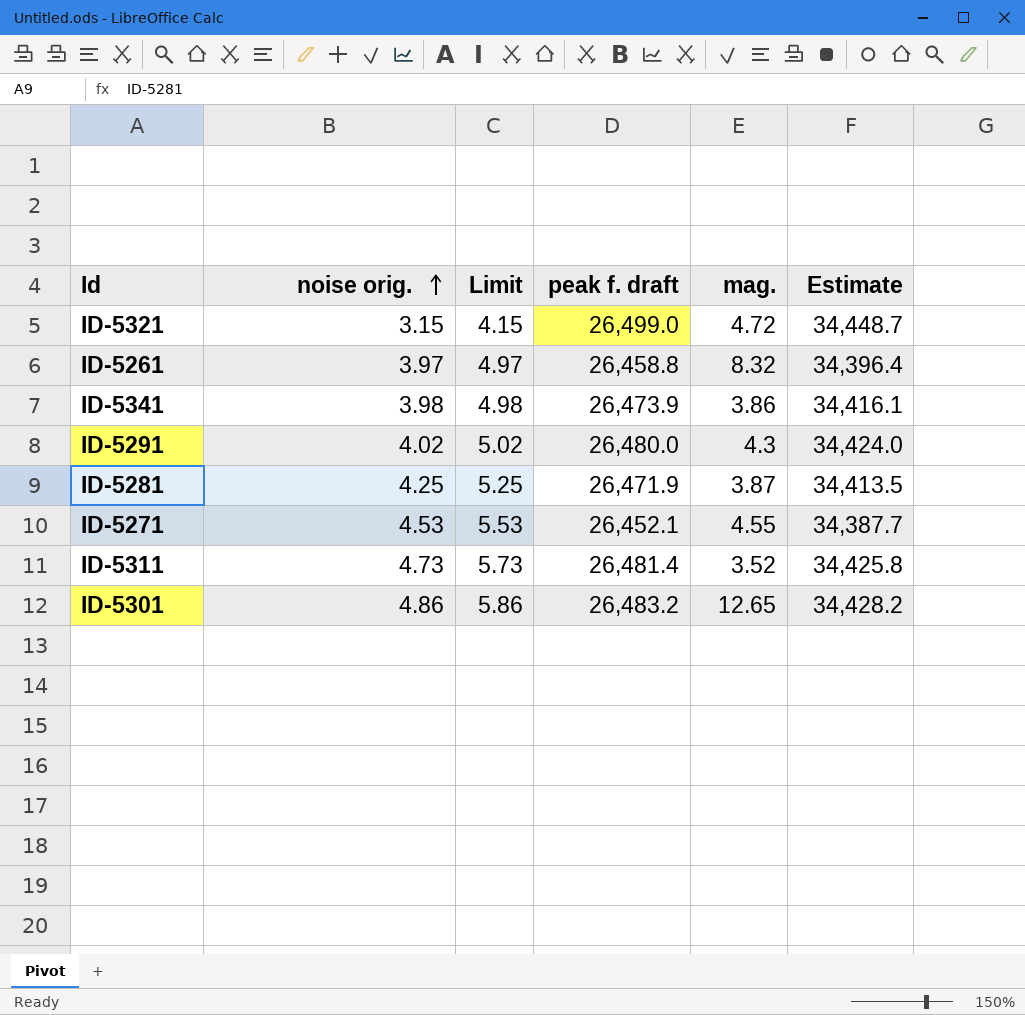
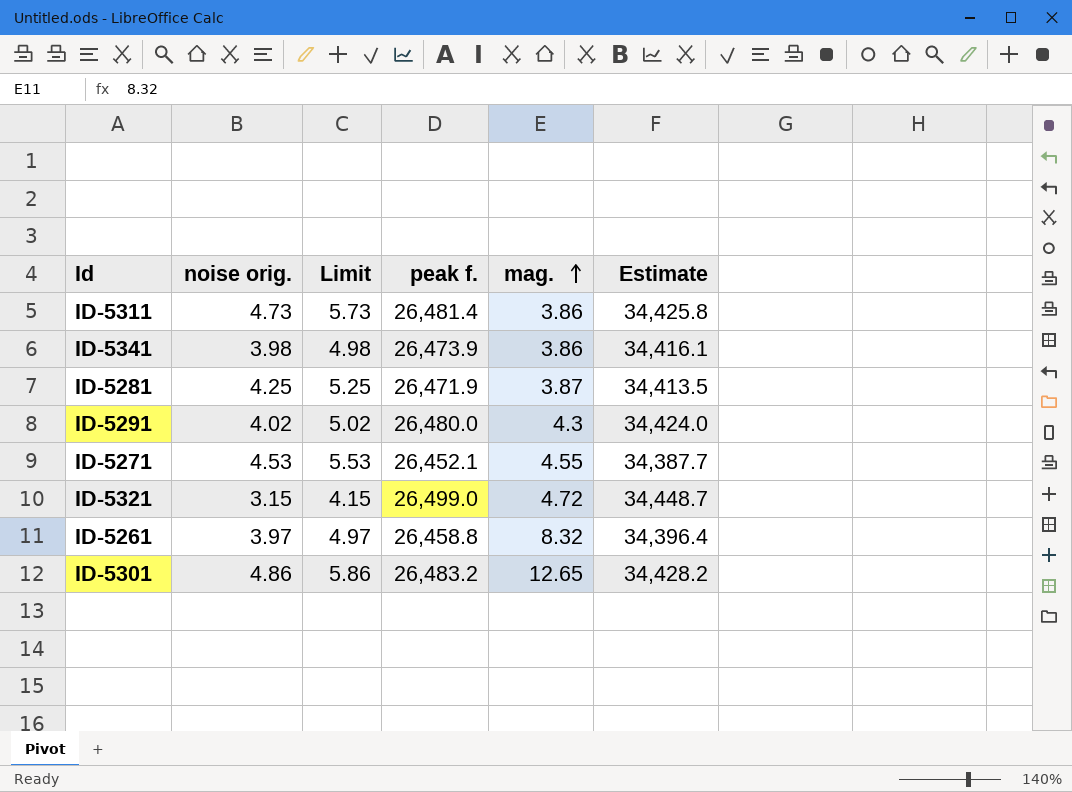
row order: noise orig. ascending -> mag. ascending
column name: peak f. draft -> peak f.
ID-5311 | mag.: 3.52 -> 3.86

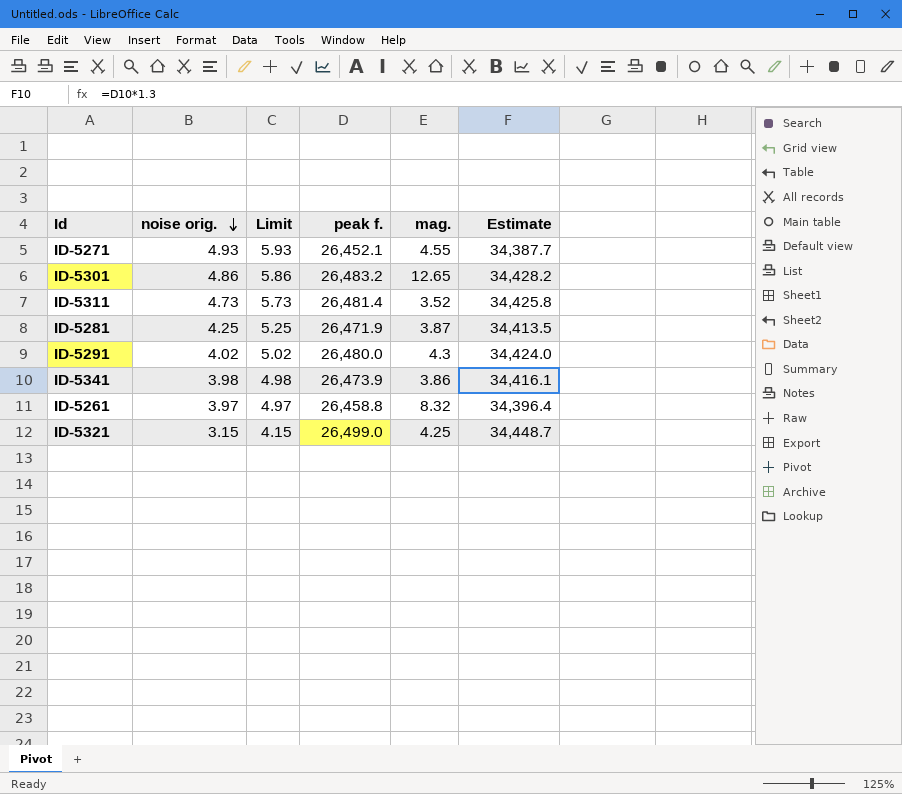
row order: mag. ascending -> noise orig. descending
ID-5271 | noise orig.: 4.53 -> 4.93
ID-5271 | Limit: 5.53 -> 5.93
ID-5311 | mag.: 3.86 -> 3.52
ID-5321 | mag.: 4.72 -> 4.25

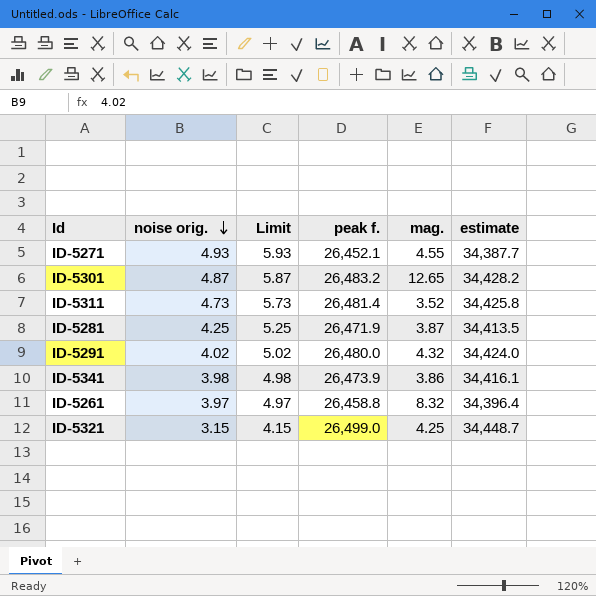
column name: Estimate -> estimate
ID-5301 | noise orig.: 4.86 -> 4.87
ID-5301 | Limit: 5.86 -> 5.87
ID-5291 | mag.: 4.3 -> 4.32

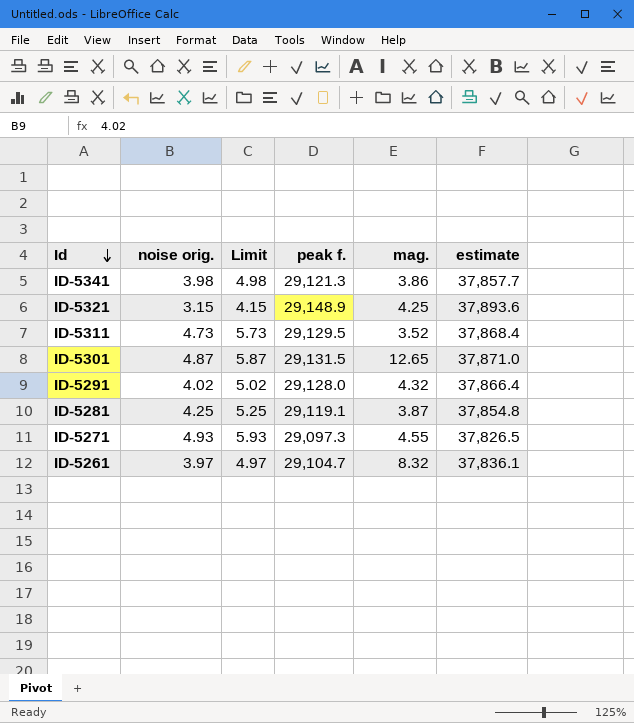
row order: noise orig. descending -> Id descending
ID-5341 | peak f.: 26,473.9 -> 29,121.3
ID-5341 | estimate: 34,416.1 -> 37,857.7
ID-5321 | peak f.: 26,499.0 -> 29,148.9
ID-5321 | estimate: 34,448.7 -> 37,893.6
ID-5311 | peak f.: 26,481.4 -> 29,129.5
ID-5311 | estimate: 34,425.8 -> 37,868.4
ID-5301 | peak f.: 26,483.2 -> 29,131.5
ID-5301 | estimate: 34,428.2 -> 37,871.0
ID-5291 | peak f.: 26,480.0 -> 29,128.0
ID-5291 | estimate: 34,424.0 -> 37,866.4
ID-5281 | peak f.: 26,471.9 -> 29,119.1
ID-5281 | estimate: 34,413.5 -> 37,854.8
ID-5271 | peak f.: 26,452.1 -> 29,097.3
ID-5271 | estimate: 34,387.7 -> 37,826.5
ID-5261 | peak f.: 26,458.8 -> 29,104.7
ID-5261 | estimate: 34,396.4 -> 37,836.1

